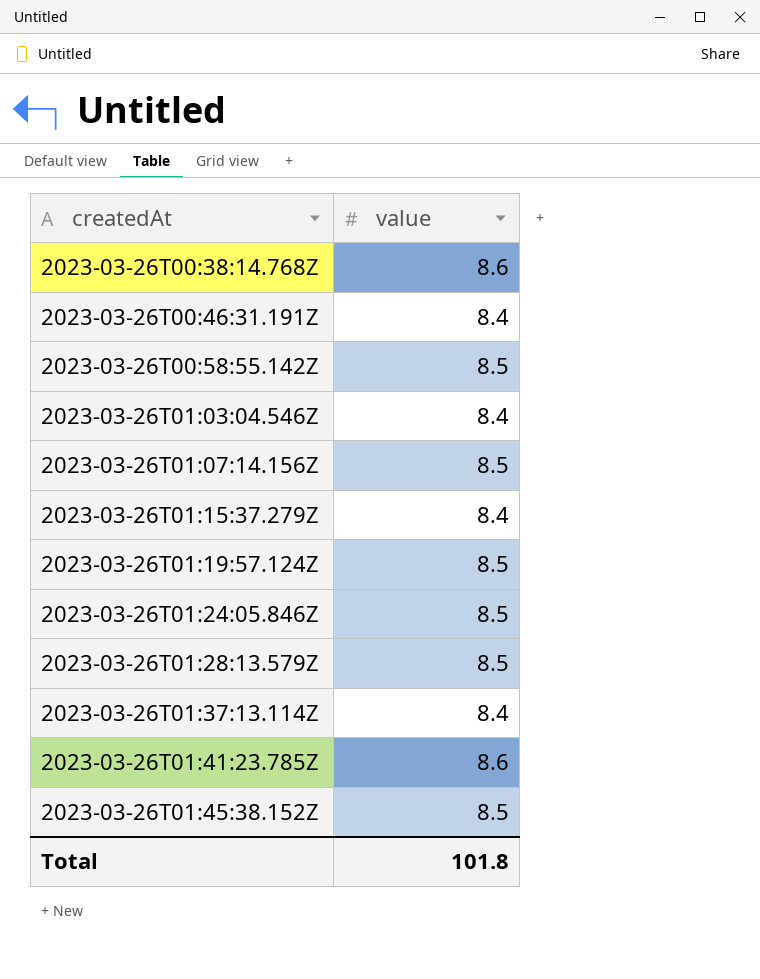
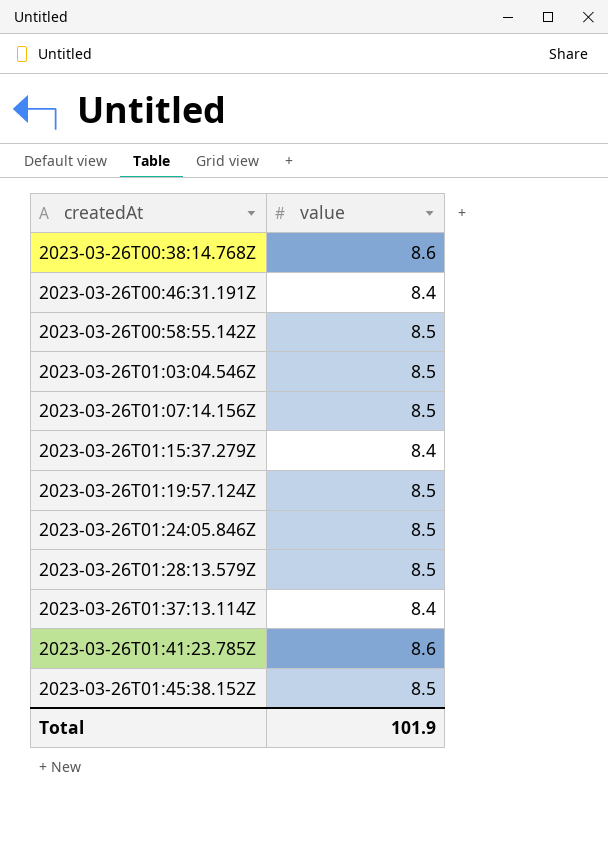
2023-03-26T01:03:04.546Z | value: 8.4 -> 8.5
Total | value: 101.8 -> 101.9

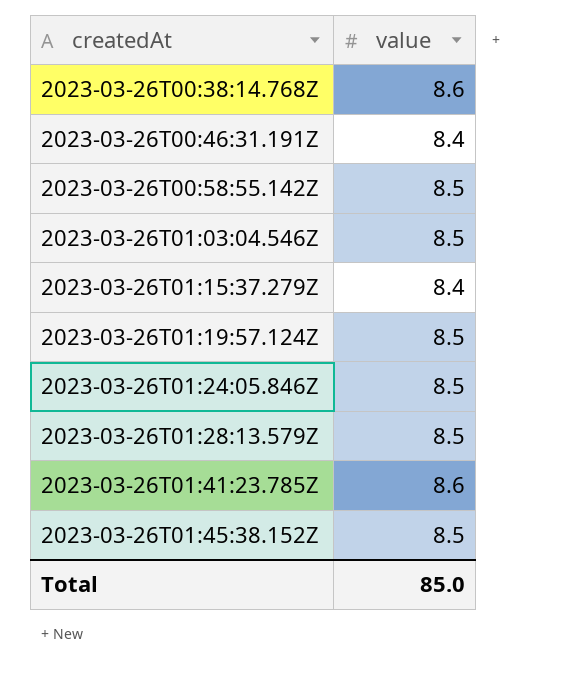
row 2023-03-26T01:07:14.156Z: 8.5 -> none
row 2023-03-26T01:37:13.114Z: 8.4 -> none
Total | value: 101.9 -> 85.0

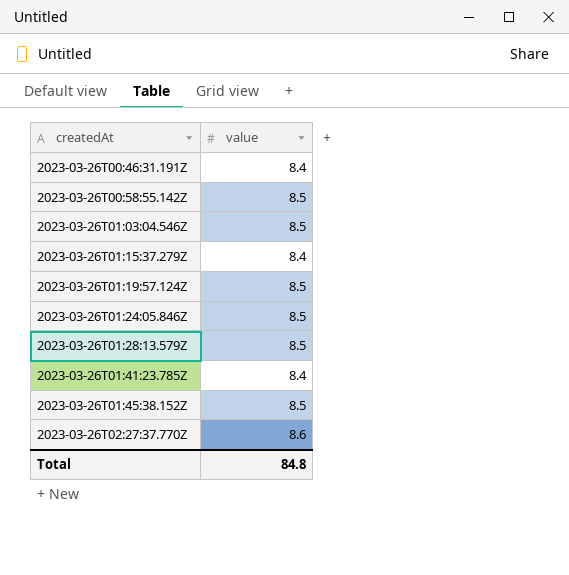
row 2023-03-26T00:38:14.768Z: 8.6 -> none
2023-03-26T01:41:23.785Z | value: 8.6 -> 8.4
row 2023-03-26T02:27:37.770Z: none -> 8.6
Total | value: 85.0 -> 84.8

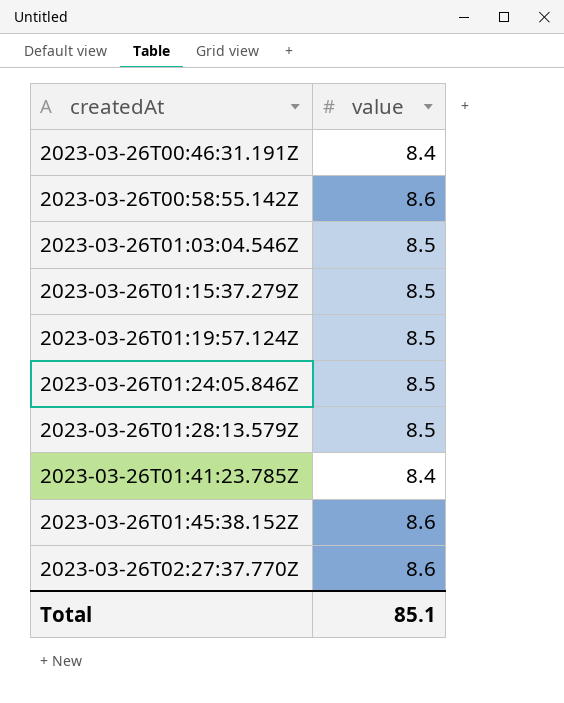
2023-03-26T00:58:55.142Z | value: 8.5 -> 8.6
2023-03-26T01:15:37.279Z | value: 8.4 -> 8.5
2023-03-26T01:45:38.152Z | value: 8.5 -> 8.6
Total | value: 84.8 -> 85.1

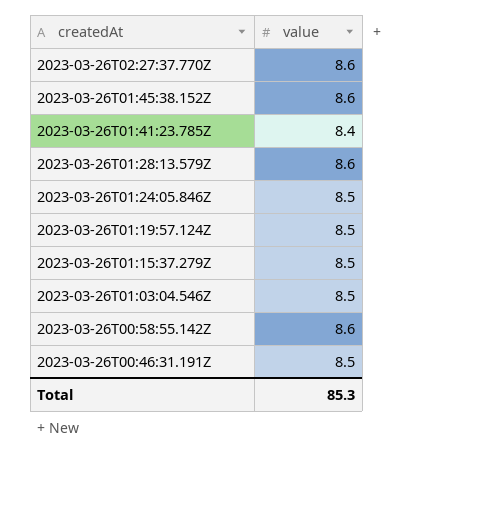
row order: createdAt ascending -> createdAt descending
2023-03-26T01:28:13.579Z | value: 8.5 -> 8.6
2023-03-26T00:46:31.191Z | value: 8.4 -> 8.5
Total | value: 85.1 -> 85.3

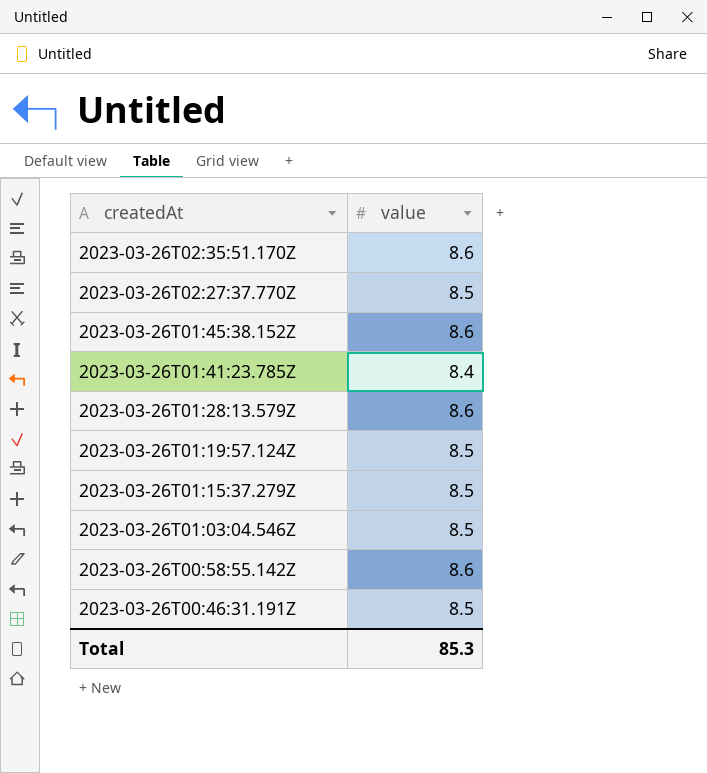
row 2023-03-26T01:24:05.846Z: 8.5 -> none
row 2023-03-26T02:35:51.170Z: none -> 8.6
2023-03-26T02:27:37.770Z | value: 8.6 -> 8.5

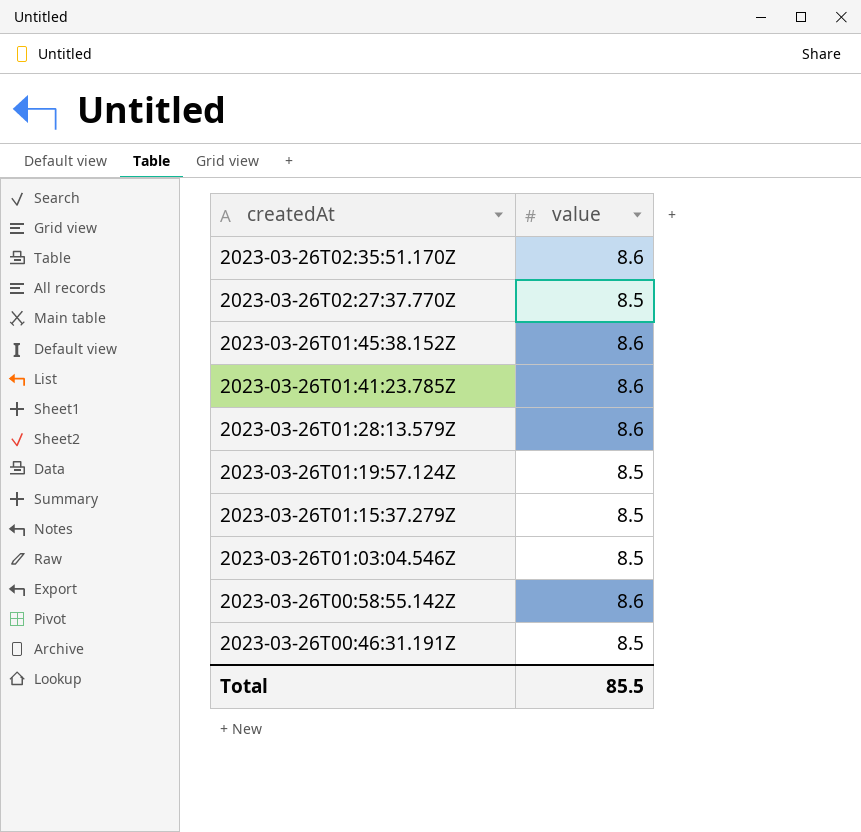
2023-03-26T01:41:23.785Z | value: 8.4 -> 8.6
Total | value: 85.3 -> 85.5

